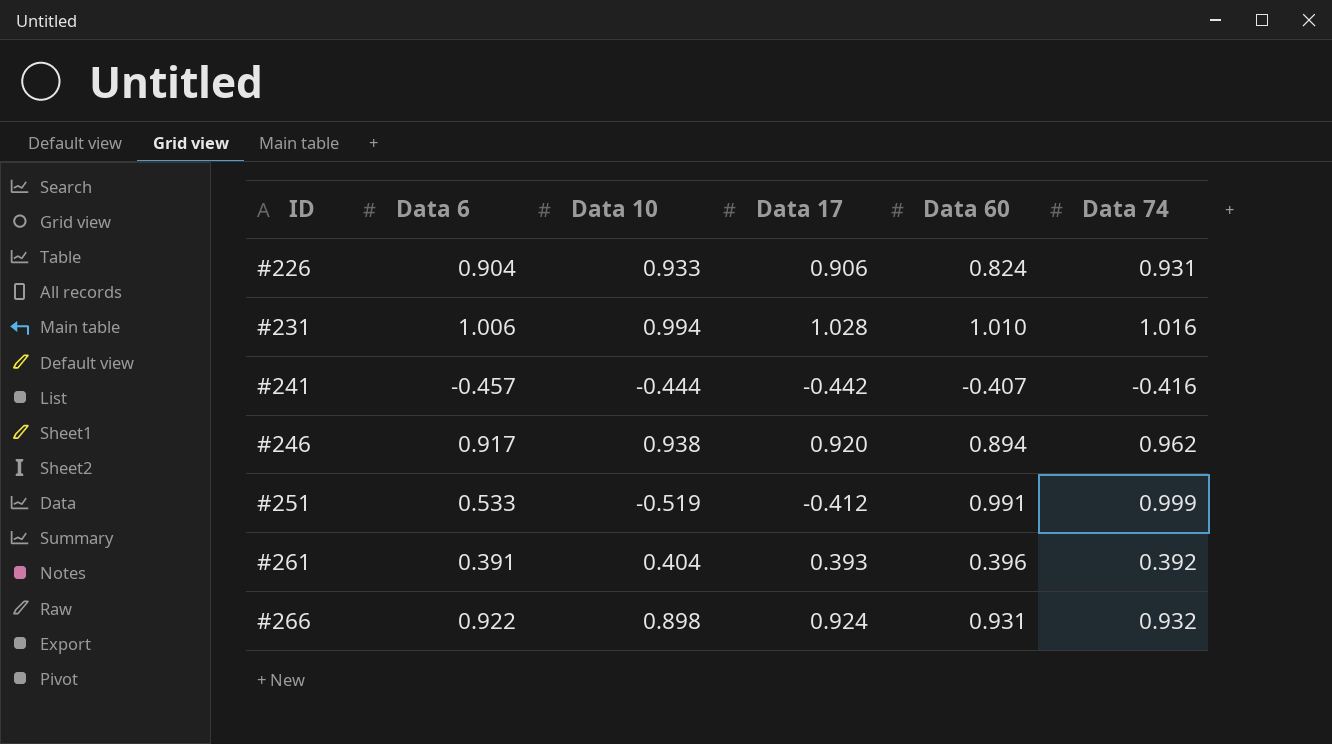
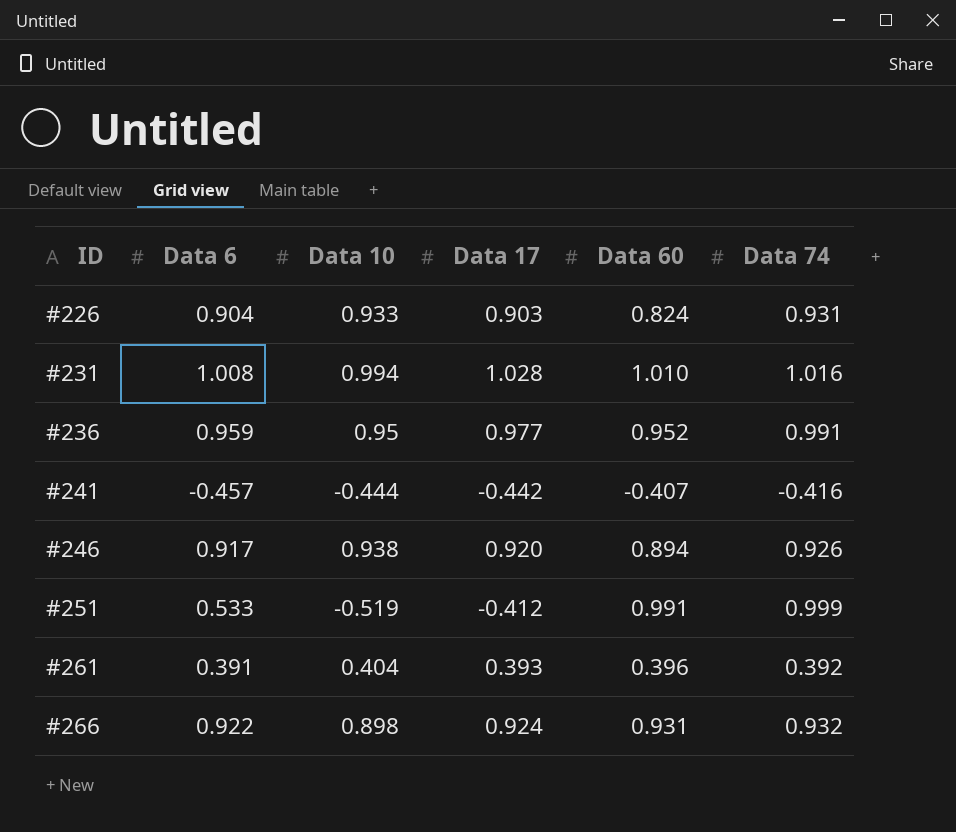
#226 | Data 17: 0.906 -> 0.903
#231 | Data 6: 1.006 -> 1.008
row #236: none -> 0.959 | 0.95 | 0.977 | 0.952 | 0.991
#246 | Data 74: 0.962 -> 0.926

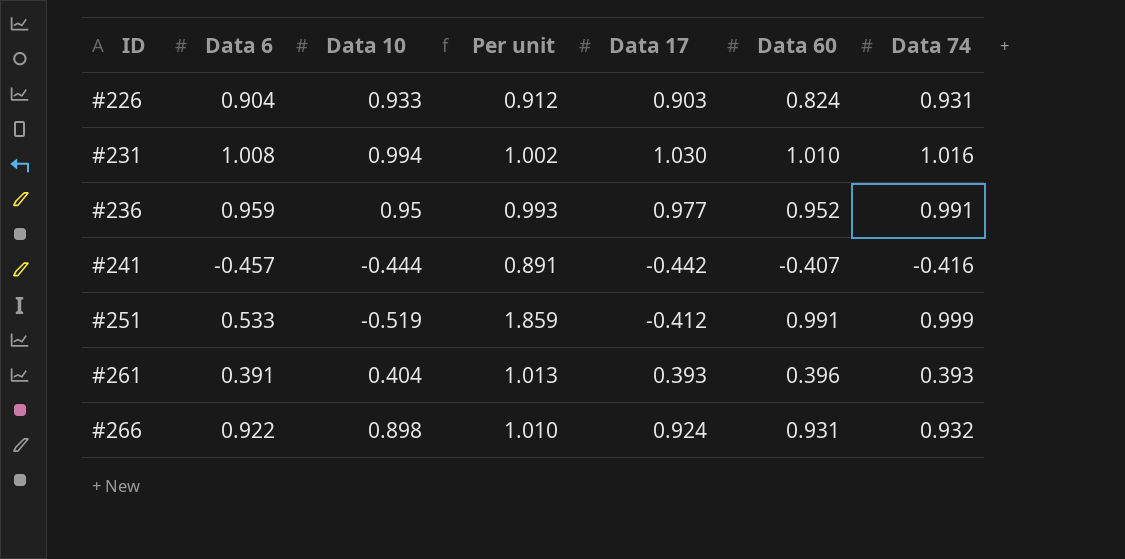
column Per unit | formula: none -> [Data 60] / [Data 6]
row #246: 0.917 | 0.938 | 0.920 | 0.894 | 0.926 -> none
#231 | Data 17: 1.028 -> 1.030
#261 | Data 74: 0.392 -> 0.393

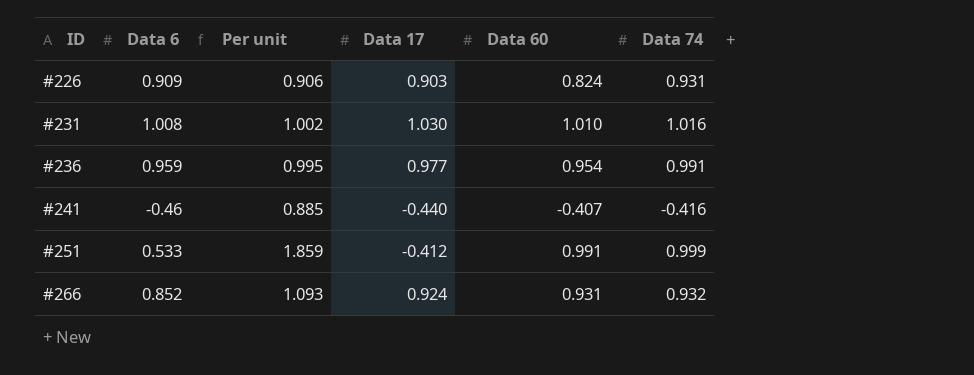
column Data 10 | position: 3 -> none
row #261: 0.391 | 0.404 | 1.013 | 0.393 | 0.396 | 0.393 -> none
#226 | Data 6: 0.904 -> 0.909
#226 | Per unit: 0.912 -> 0.906
#236 | Per unit: 0.993 -> 0.995
#236 | Data 60: 0.952 -> 0.954
#241 | Data 6: -0.457 -> -0.46
#241 | Per unit: 0.891 -> 0.885
#241 | Data 17: -0.442 -> -0.440
#266 | Data 6: 0.922 -> 0.852
#266 | Per unit: 1.010 -> 1.093

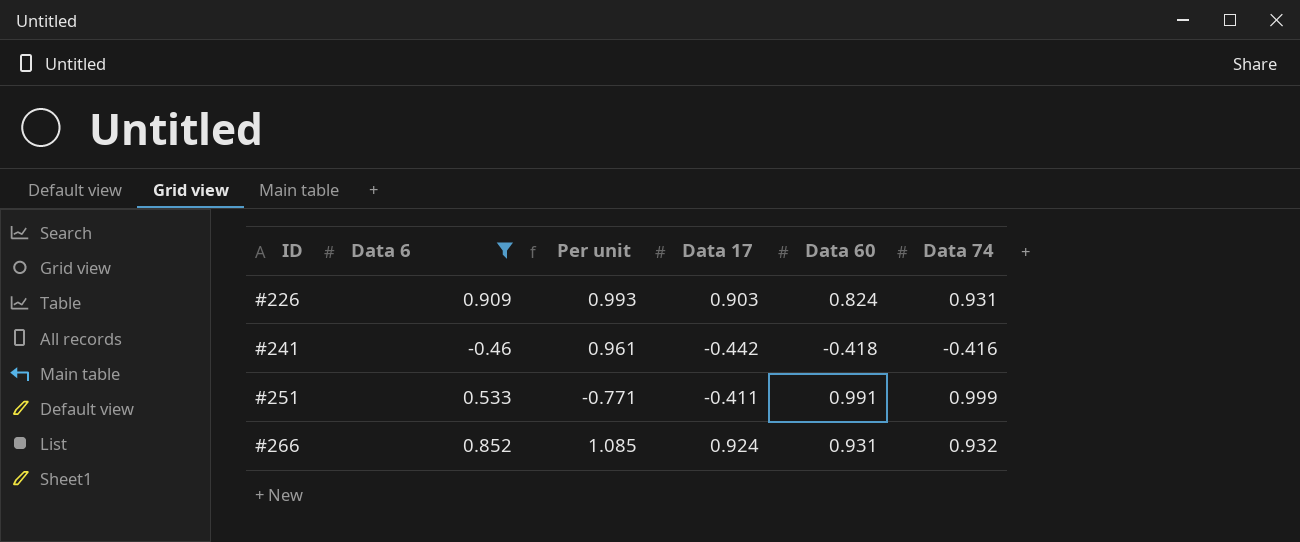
filter: none -> Data 6 <= 0.909
column Per unit | formula: [Data 60] / [Data 6] -> [Data 17] / [Data 6]
#241 | Data 17: -0.440 -> -0.442
#241 | Data 60: -0.407 -> -0.418
#251 | Data 17: -0.412 -> -0.411

